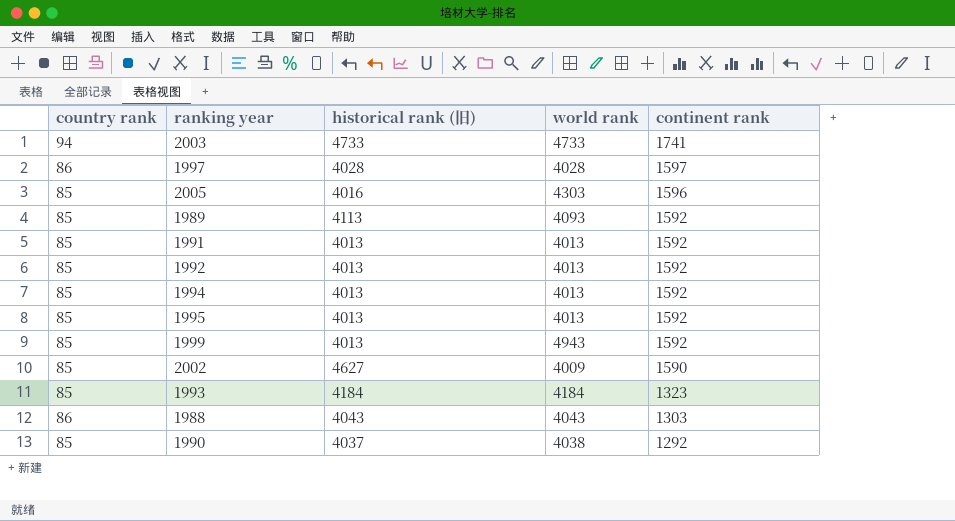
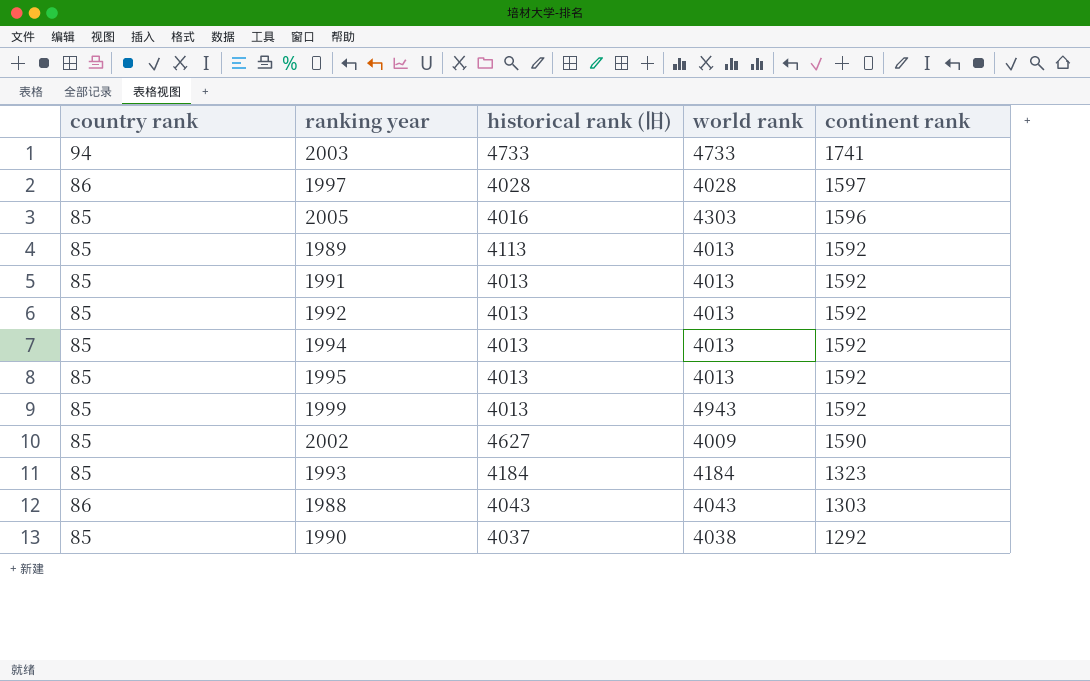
1989 | world rank: 4093 -> 4013

